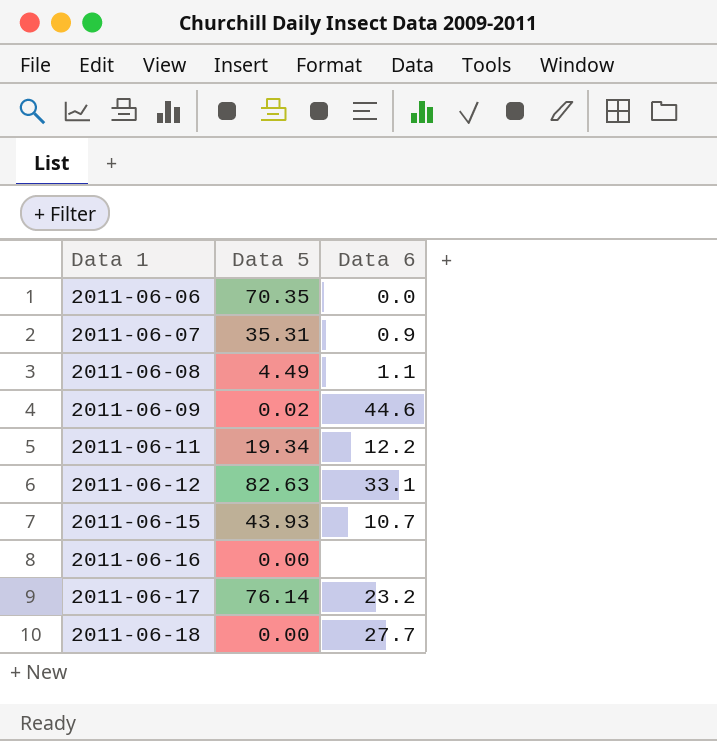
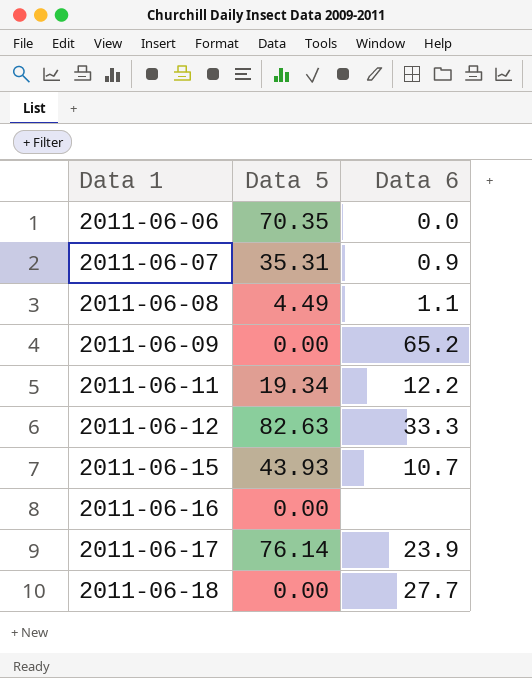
2011-06-09 | Data 5: 0.02 -> 0.00
2011-06-09 | Data 6: 44.6 -> 65.2
2011-06-12 | Data 6: 33.1 -> 33.3
2011-06-17 | Data 6: 23.2 -> 23.9

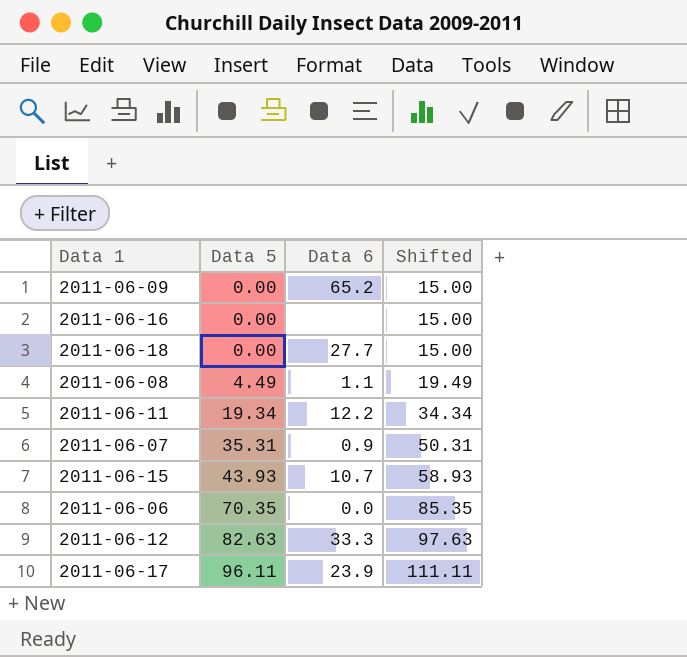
row order: Data 1 ascending -> Data 5 ascending
column Shifted | formula: none -> [Data 5] + 15
2011-06-17 | Data 5: 76.14 -> 96.11

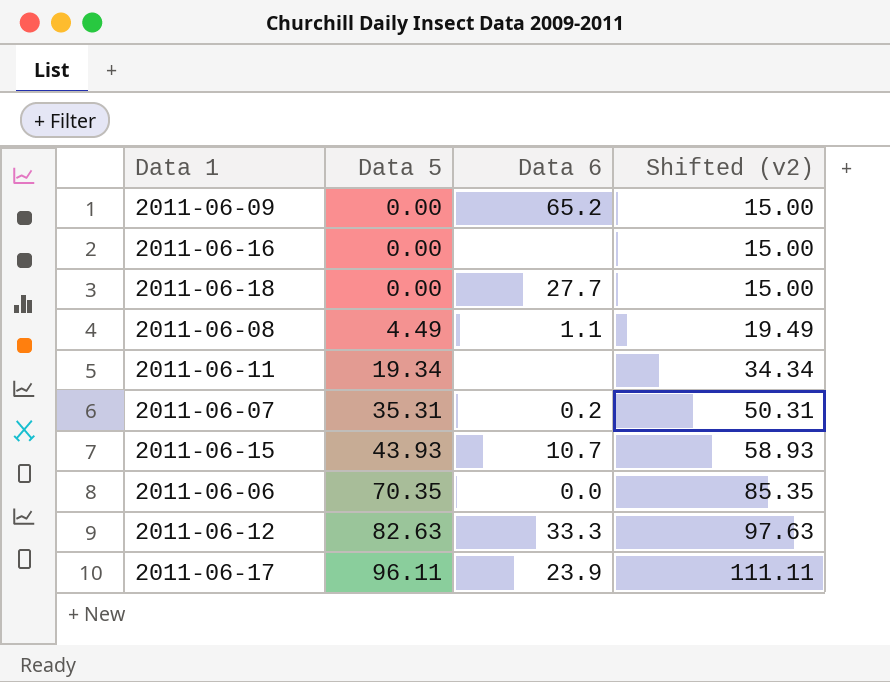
column name: Shifted -> Shifted (v2)
2011-06-11 | Data 6: 12.2 -> none
2011-06-07 | Data 6: 0.9 -> 0.2

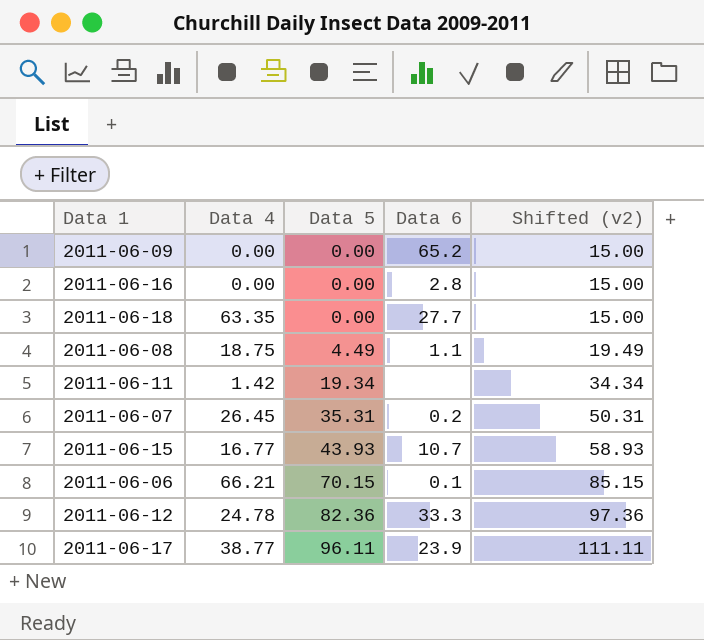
column Data 4 | position: none -> 2
2011-06-16 | Data 6: none -> 2.8
2011-06-06 | Data 5: 70.35 -> 70.15
2011-06-06 | Data 6: 0.0 -> 0.1
2011-06-06 | Shifted (v2): 85.35 -> 85.15
2011-06-12 | Data 5: 82.63 -> 82.36
2011-06-12 | Shifted (v2): 97.63 -> 97.36

